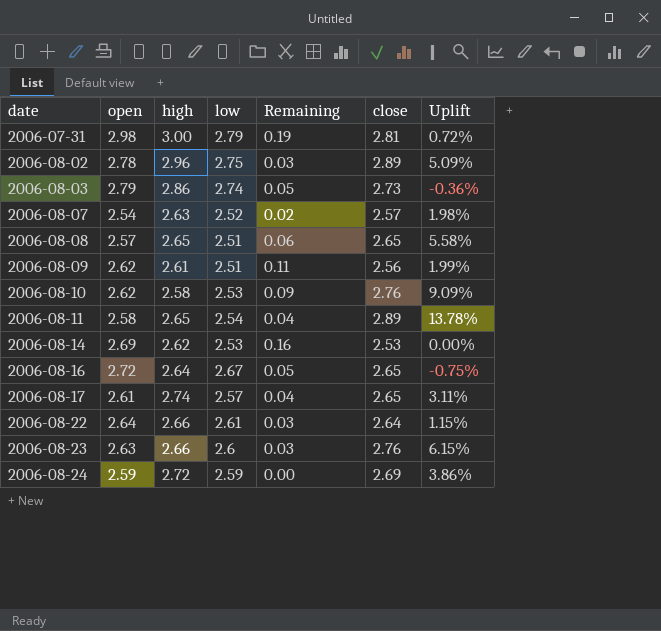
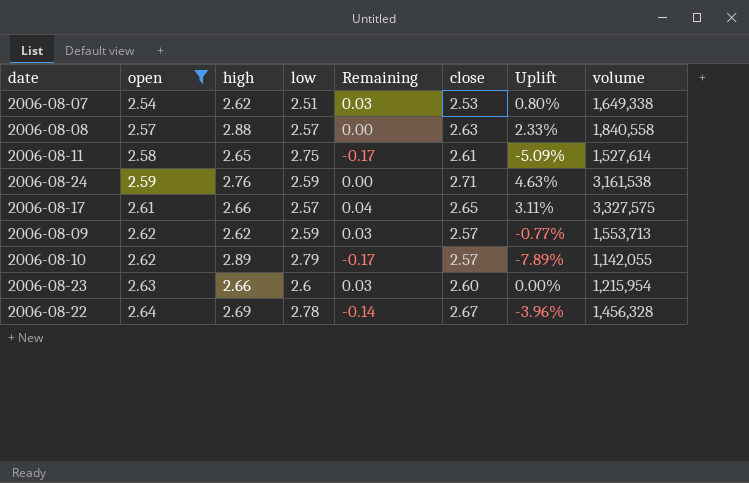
filter: none -> open <= 2.64
row order: date ascending -> open ascending
column volume | position: none -> 8
2006-08-07 | high: 2.63 -> 2.62
2006-08-07 | low: 2.52 -> 2.51
2006-08-07 | Remaining: 0.02 -> 0.03
2006-08-07 | close: 2.57 -> 2.53
2006-08-07 | Uplift: 1.98% -> 0.80%
2006-08-08 | high: 2.65 -> 2.88
2006-08-08 | low: 2.51 -> 2.57
2006-08-08 | Remaining: 0.06 -> 0.00
2006-08-08 | close: 2.65 -> 2.63
2006-08-08 | Uplift: 5.58% -> 2.33%
2006-08-11 | low: 2.54 -> 2.75
2006-08-11 | Remaining: 0.04 -> -0.17
2006-08-11 | close: 2.89 -> 2.61
2006-08-11 | Uplift: 13.78% -> -5.09%
2006-08-24 | high: 2.72 -> 2.76
2006-08-24 | close: 2.69 -> 2.71
2006-08-24 | Uplift: 3.86% -> 4.63%
2006-08-17 | high: 2.74 -> 2.66
2006-08-09 | high: 2.61 -> 2.62
2006-08-09 | low: 2.51 -> 2.59
2006-08-09 | Remaining: 0.11 -> 0.03
2006-08-09 | close: 2.56 -> 2.57
2006-08-09 | Uplift: 1.99% -> -0.77%
2006-08-10 | high: 2.58 -> 2.89
2006-08-10 | low: 2.53 -> 2.79
2006-08-10 | Remaining: 0.09 -> -0.17
2006-08-10 | close: 2.76 -> 2.57
2006-08-10 | Uplift: 9.09% -> -7.89%
2006-08-23 | close: 2.76 -> 2.60
2006-08-23 | Uplift: 6.15% -> 0.00%
2006-08-22 | high: 2.66 -> 2.69
2006-08-22 | low: 2.61 -> 2.78
2006-08-22 | Remaining: 0.03 -> -0.14
2006-08-22 | close: 2.64 -> 2.67
2006-08-22 | Uplift: 1.15% -> -3.96%

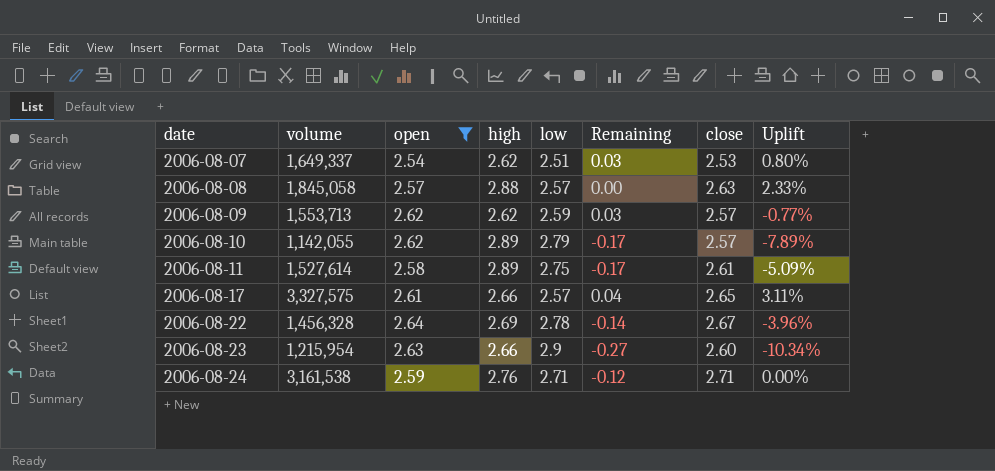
row order: open ascending -> date ascending
column volume | position: 8 -> 2
2006-08-07 | volume: 1,649,338 -> 1,649,337
2006-08-08 | volume: 1,840,558 -> 1,845,058
2006-08-11 | high: 2.65 -> 2.89
2006-08-23 | low: 2.6 -> 2.9
2006-08-23 | Remaining: 0.03 -> -0.27
2006-08-23 | Uplift: 0.00% -> -10.34%
2006-08-24 | low: 2.59 -> 2.71
2006-08-24 | Remaining: 0.00 -> -0.12
2006-08-24 | Uplift: 4.63% -> 0.00%

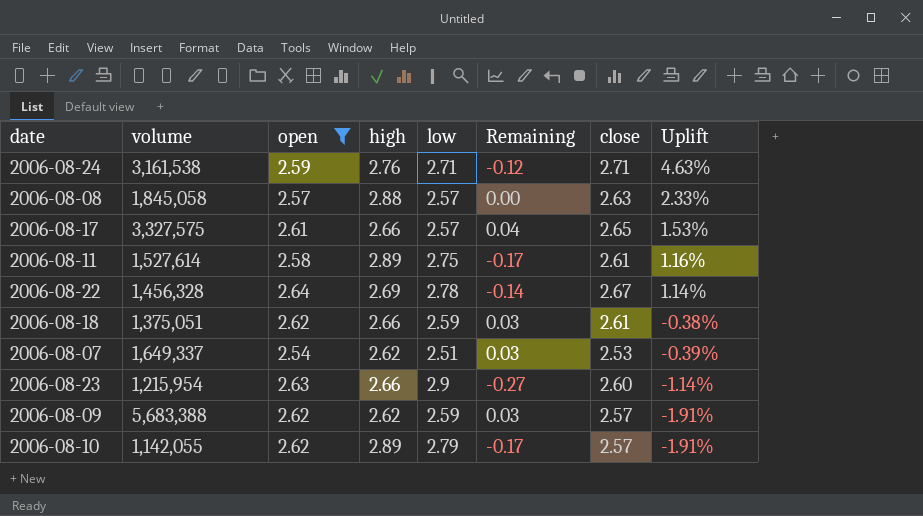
row order: date ascending -> Uplift descending
column Uplift | formula: ([close] - [low]) / [low] -> ([close] - [open]) / [open]
row 2006-08-18: none -> 1,375,051 | 2.62 | 2.66 | 2.59 | 0.03 | 2.61 | -0.38%
2006-08-09 | volume: 1,553,713 -> 5,683,388

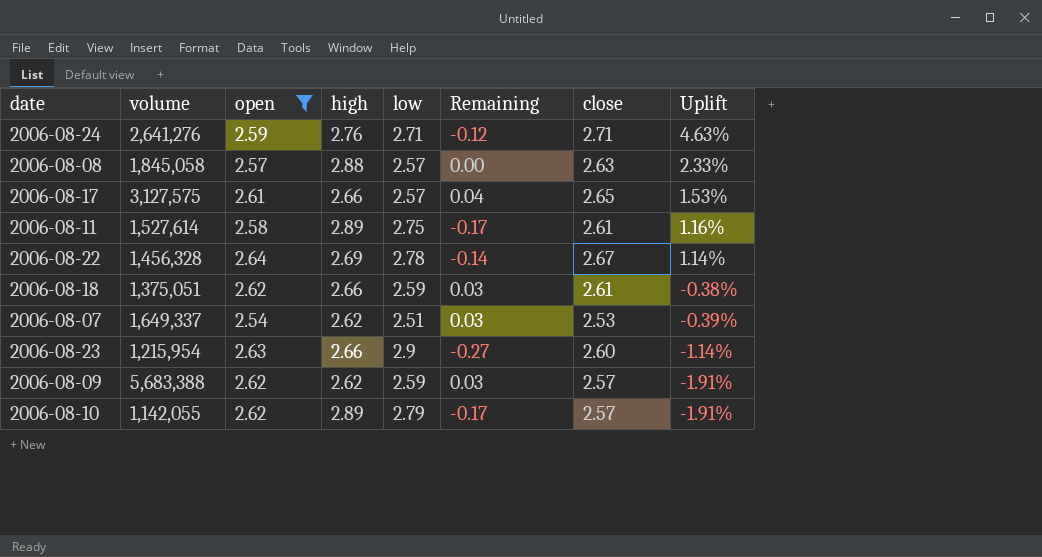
2006-08-24 | volume: 3,161,538 -> 2,641,276
2006-08-17 | volume: 3,327,575 -> 3,127,575

